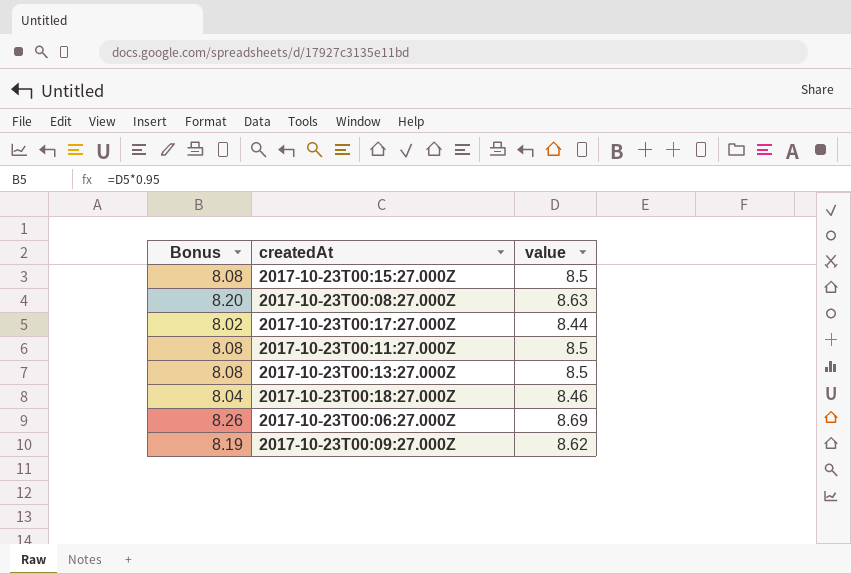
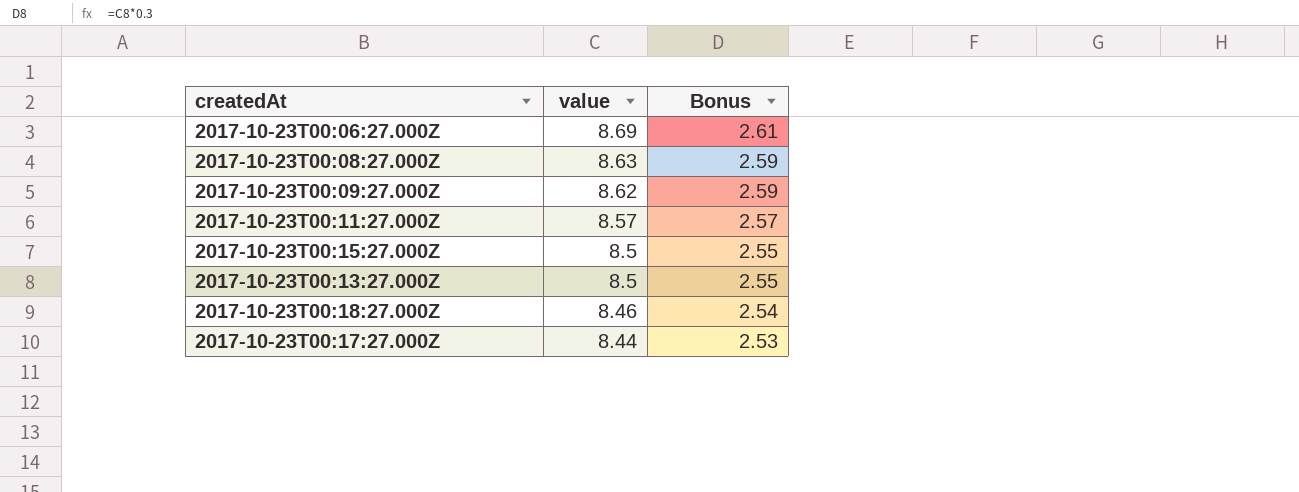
row order: none -> value descending
column Bonus | formula: [value] * 0.95 -> [value] * 0.3
column Bonus | position: 1 -> 3
2017-10-23T00:11:27.000Z | value: 8.5 -> 8.57

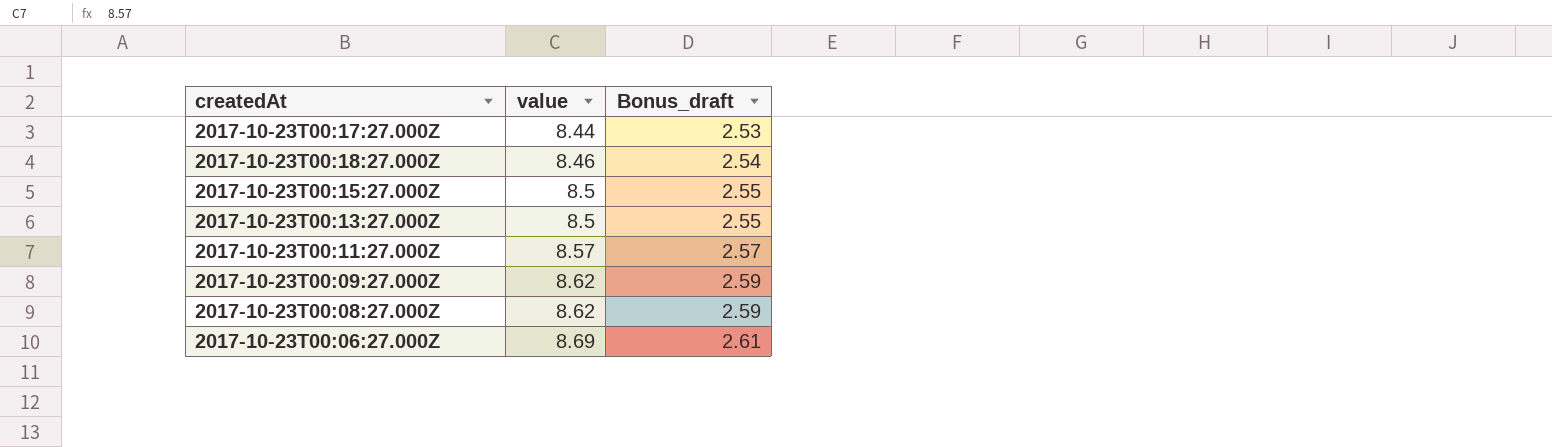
row order: value descending -> value ascending
column name: Bonus -> Bonus_draft
2017-10-23T00:08:27.000Z | value: 8.63 -> 8.62

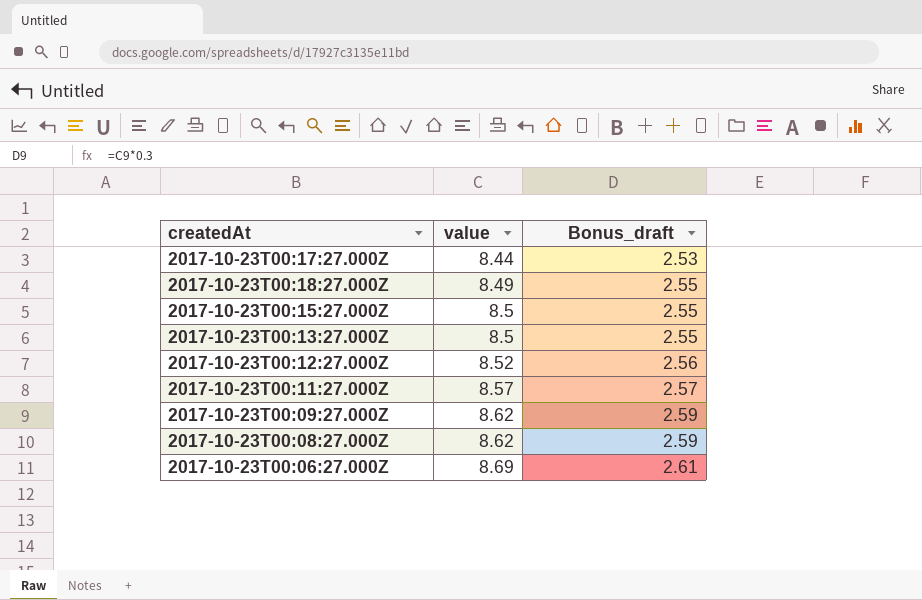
2017-10-23T00:18:27.000Z | value: 8.46 -> 8.49
2017-10-23T00:18:27.000Z | Bonus_draft: 2.54 -> 2.55
row 2017-10-23T00:12:27.000Z: none -> 8.52 | 2.56

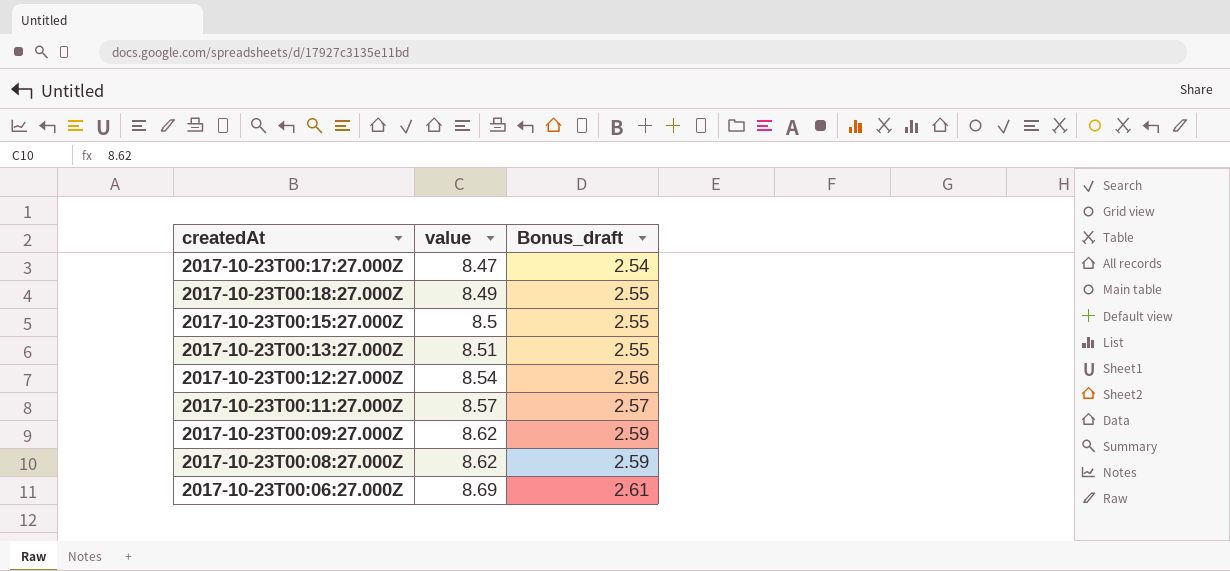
2017-10-23T00:17:27.000Z | value: 8.44 -> 8.47
2017-10-23T00:17:27.000Z | Bonus_draft: 2.53 -> 2.54
2017-10-23T00:13:27.000Z | value: 8.5 -> 8.51
2017-10-23T00:12:27.000Z | value: 8.52 -> 8.54

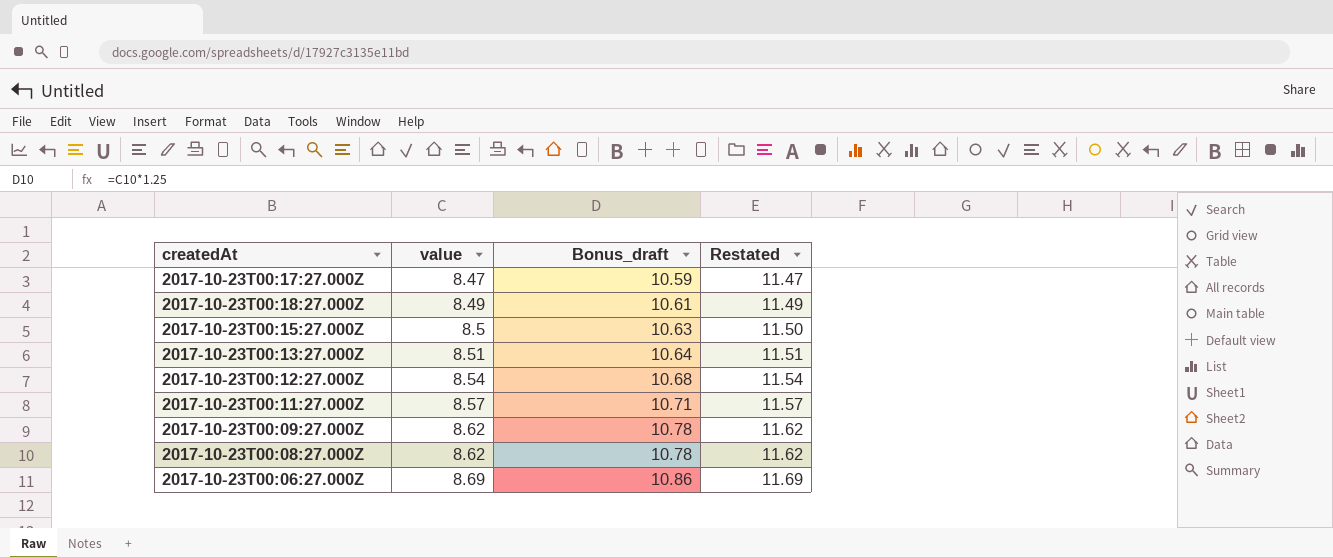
column Bonus_draft | formula: [value] * 0.3 -> [value] * 1.25
column Restated | formula: none -> [value] + 3

